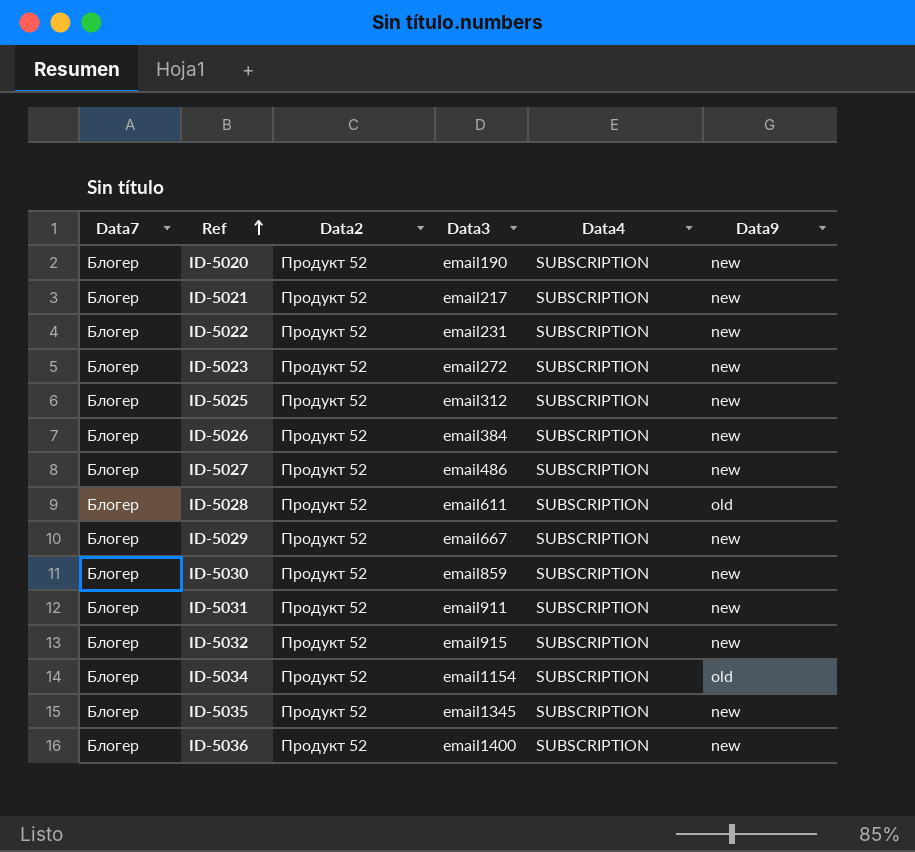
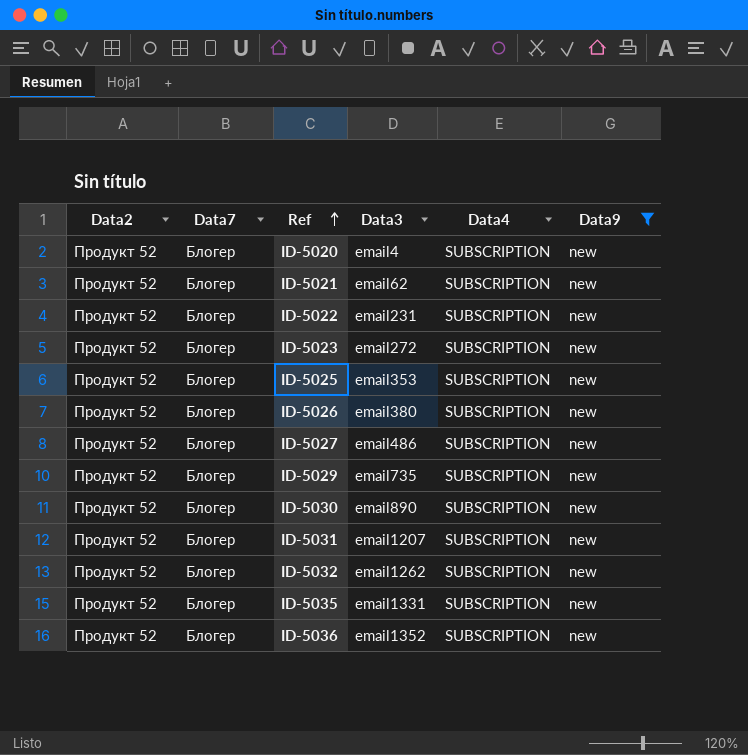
filter: none -> Data9 = new
column Data2 | position: 3 -> 1
ID-5020 | Data3: email190 -> email4
ID-5021 | Data3: email217 -> email62
ID-5025 | Data3: email312 -> email353
ID-5026 | Data3: email384 -> email380
ID-5029 | Data3: email667 -> email735
ID-5030 | Data3: email859 -> email890
ID-5031 | Data3: email911 -> email1207
ID-5032 | Data3: email915 -> email1262
ID-5035 | Data3: email1345 -> email1331
ID-5036 | Data3: email1400 -> email1352

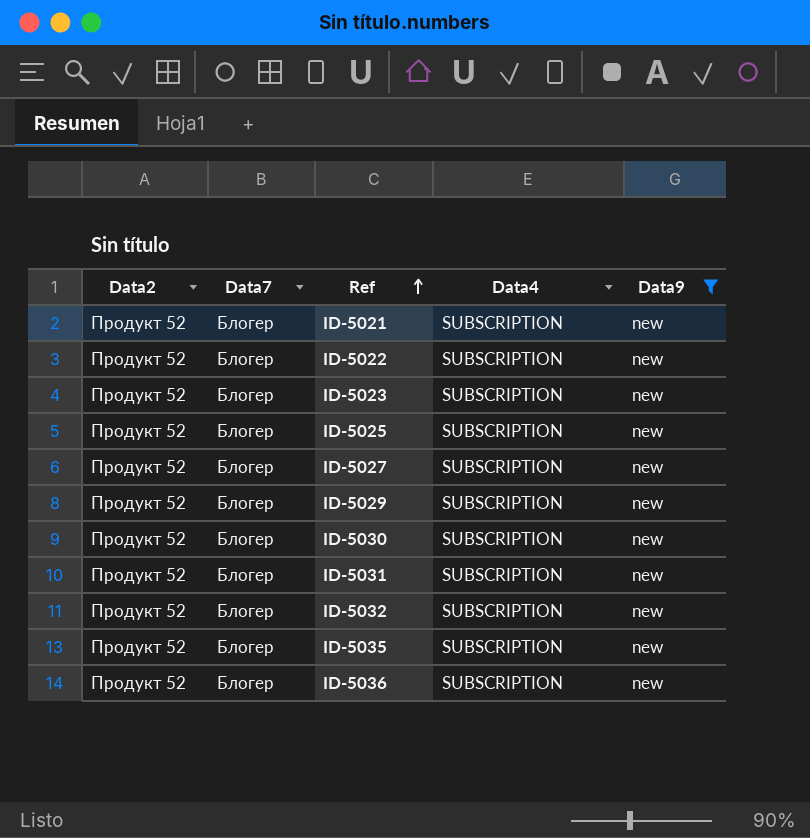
column Data3 | position: 4 -> none
row ID-5020: Продукт 52 | Блогер | email4 | SUBSCRIPTION | new -> none
row ID-5026: Продукт 52 | Блогер | email380 | SUBSCRIPTION | new -> none

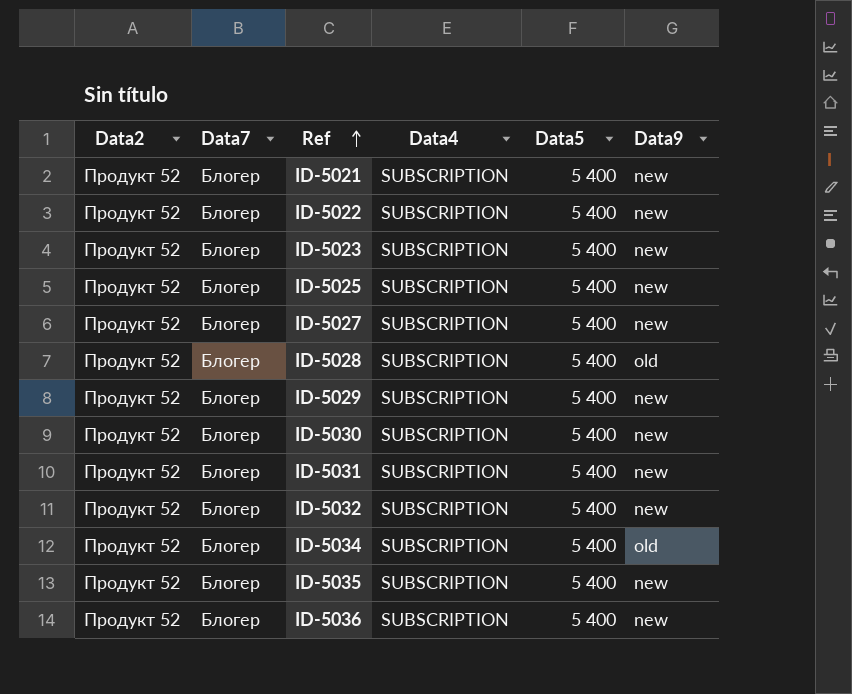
filter: Data9 = new -> none
column Data5 | position: none -> 5

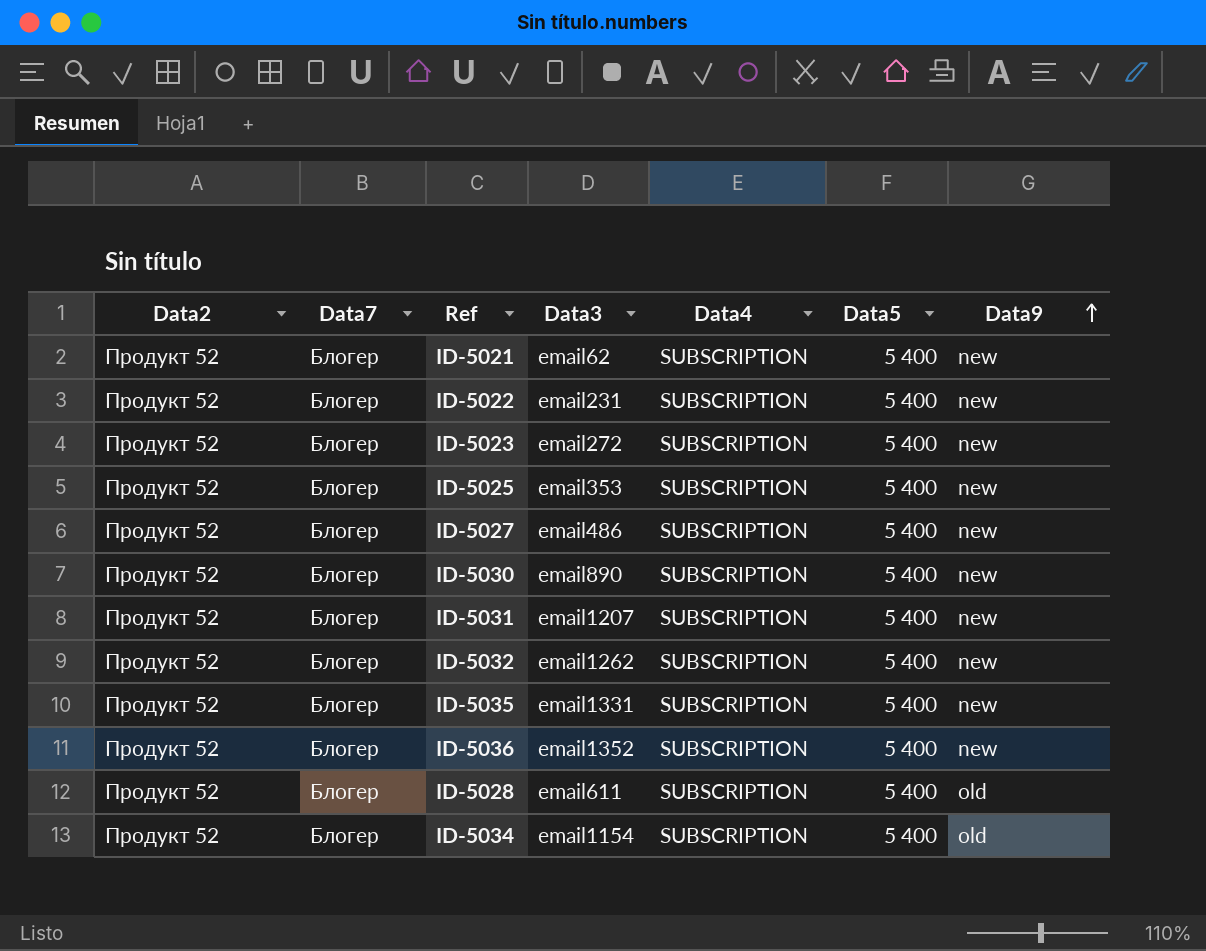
row order: Ref ascending -> Data9 ascending
column Data3 | position: none -> 4
row ID-5029: Продукт 52 | Блогер | SUBSCRIPTION | 5 400 | new -> none

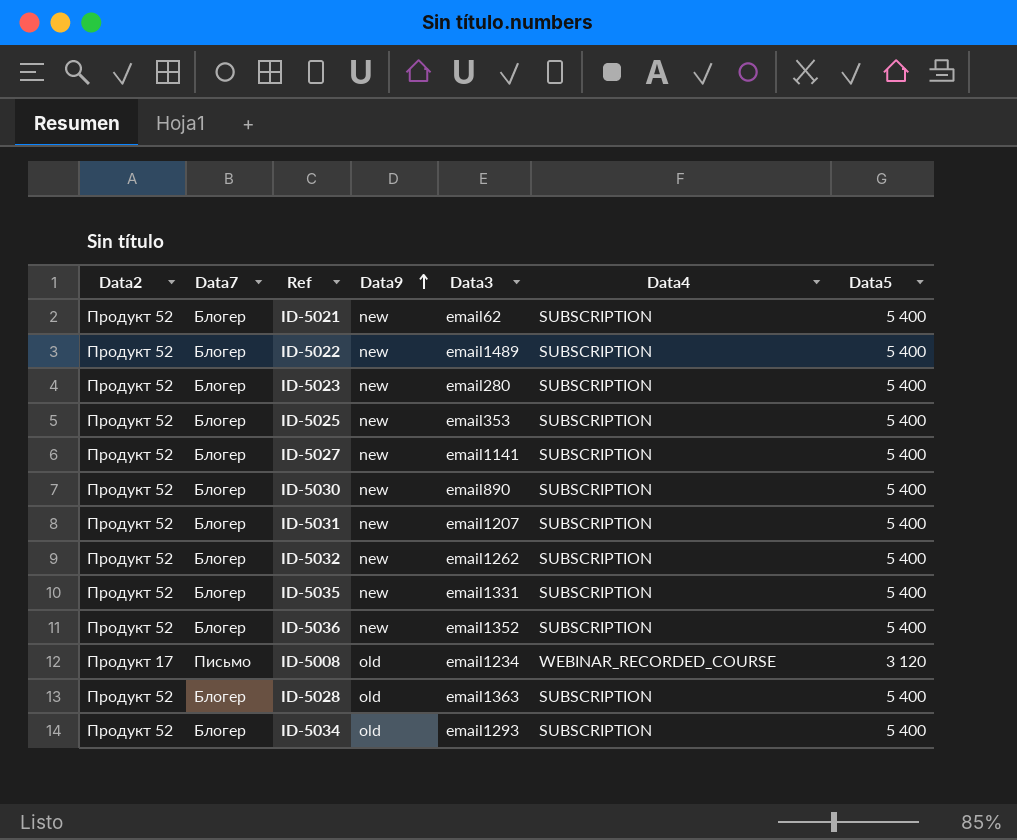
column Data9 | position: 7 -> 4
ID-5022 | Data3: email231 -> email1489
ID-5023 | Data3: email272 -> email280
ID-5027 | Data3: email486 -> email1141
row ID-5008: none -> Продукт 17 | Письмо | old | email1234 | WEBINAR_RECORDED_COURSE | 3 120
ID-5028 | Data3: email611 -> email1363
ID-5034 | Data3: email1154 -> email1293

